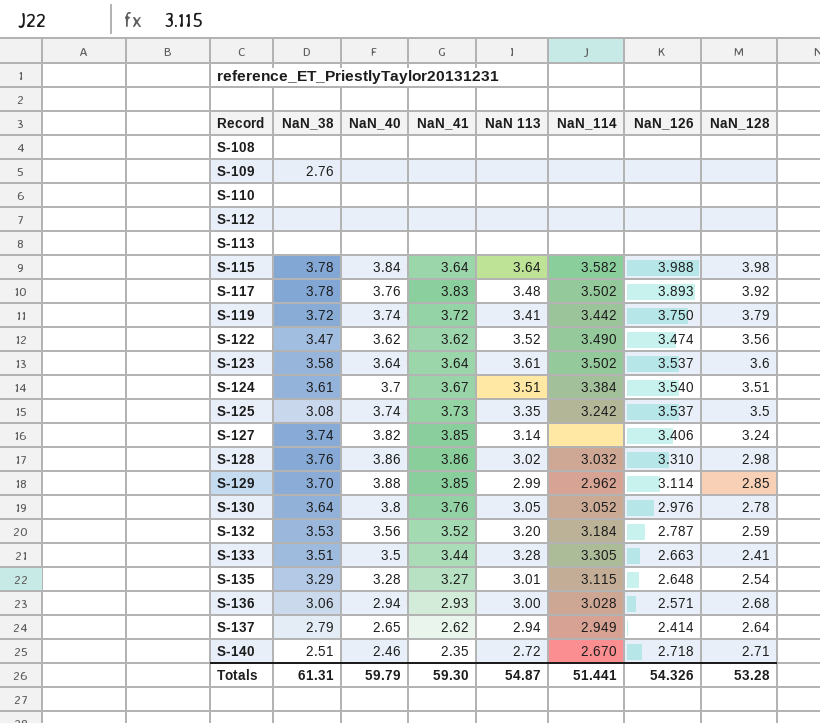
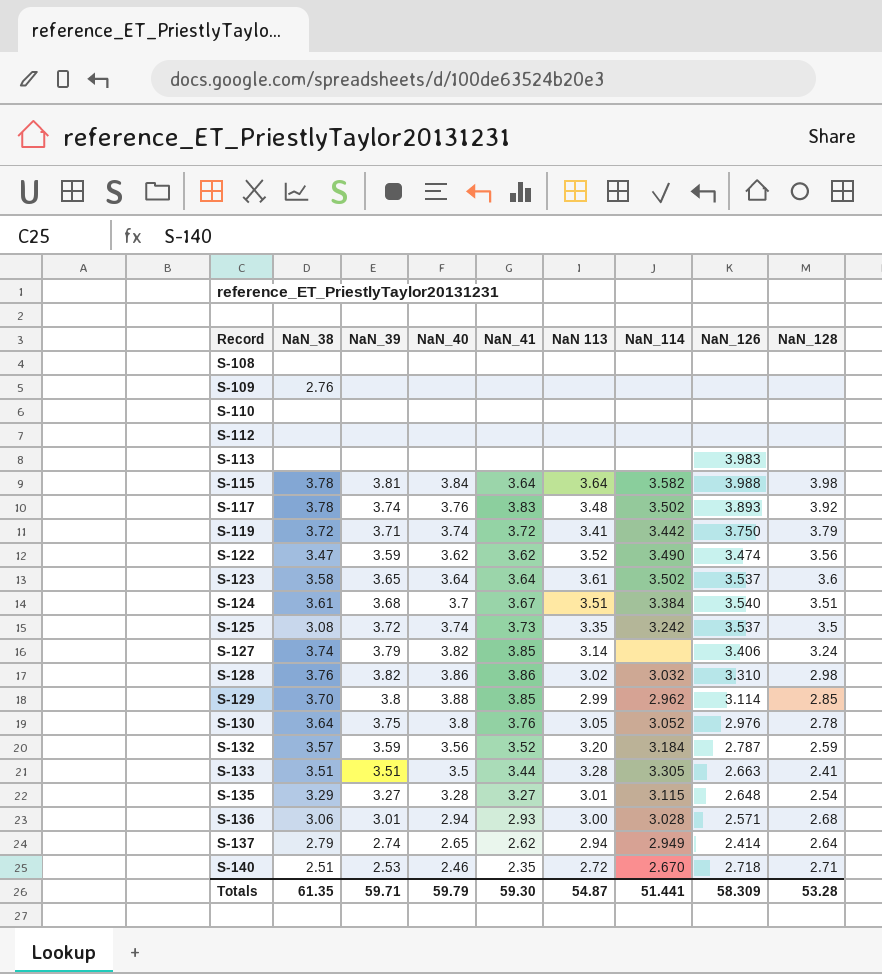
column NaN_39 | position: none -> 3
S-113 | NaN_126: none -> 3.983
S-132 | NaN_38: 3.53 -> 3.57
Totals | NaN_38: 61.31 -> 61.35
Totals | NaN_126: 54.326 -> 58.309

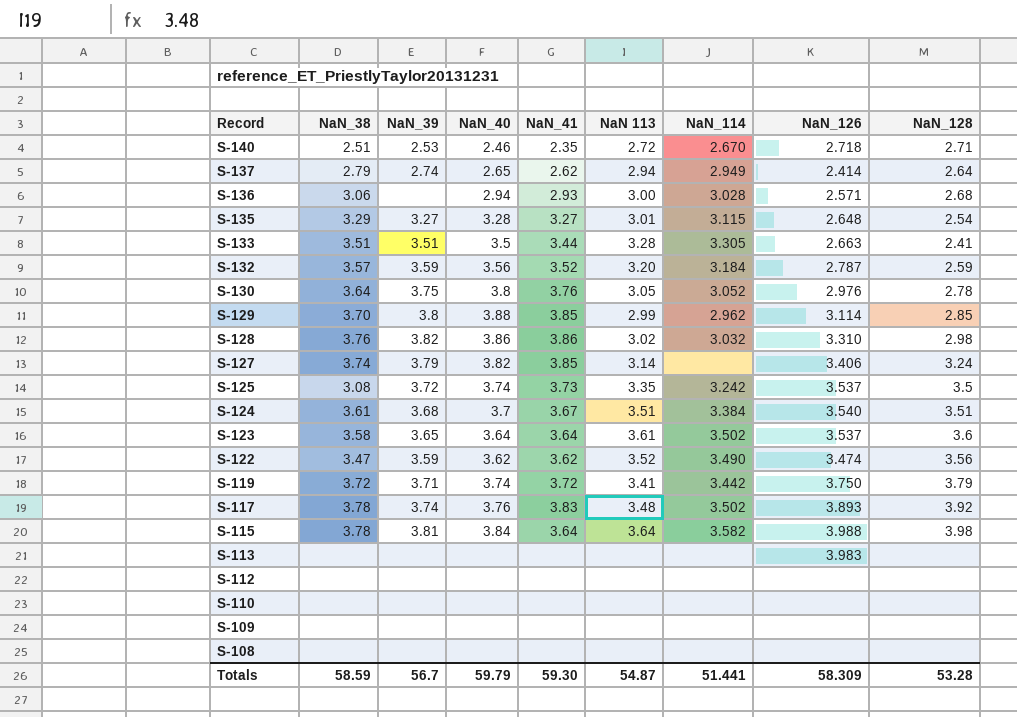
row order: Record ascending -> Record descending
S-136 | NaN_39: 3.01 -> none
S-109 | NaN_38: 2.76 -> none
Totals | NaN_38: 61.35 -> 58.59
Totals | NaN_39: 59.71 -> 56.7

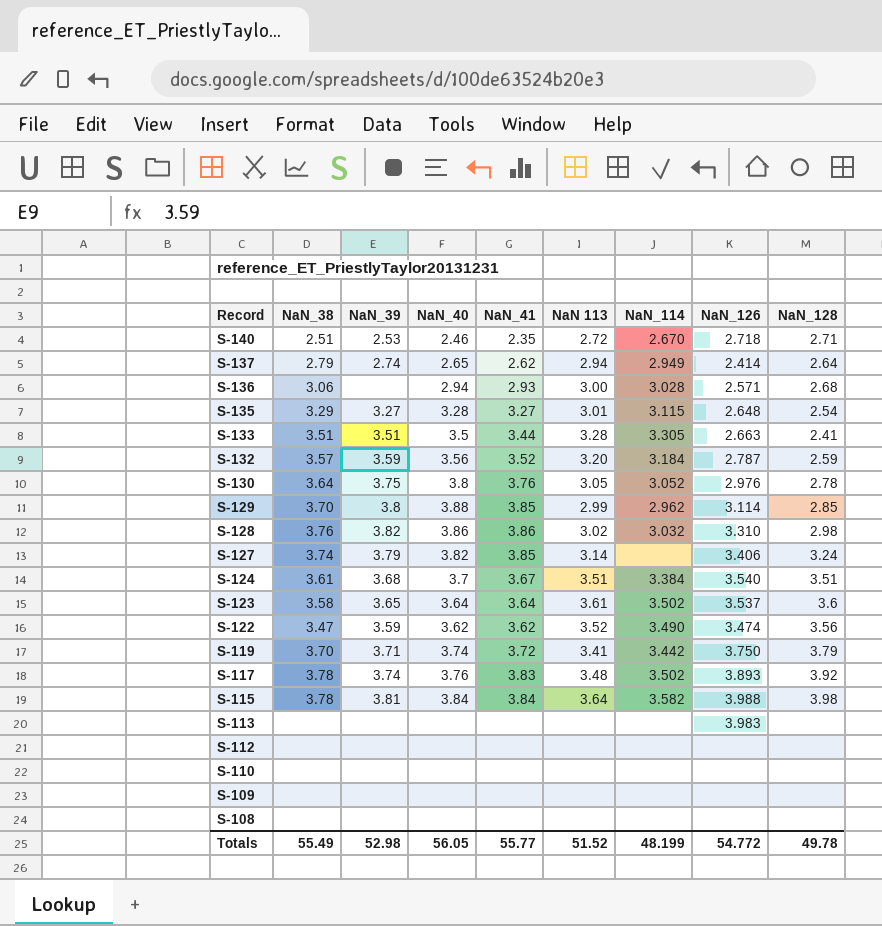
row S-125: 3.08 | 3.72 | 3.74 | 3.73 | 3.35 | 3.242 | 3.537 | 3.5 -> none
S-119 | NaN_38: 3.72 -> 3.70
S-115 | NaN_41: 3.64 -> 3.84
Totals | NaN_38: 58.59 -> 55.49
Totals | NaN_39: 56.7 -> 52.98
Totals | NaN_40: 59.79 -> 56.05
Totals | NaN_41: 59.30 -> 55.77
Totals | NaN 113: 54.87 -> 51.52
Totals | NaN_114: 51.441 -> 48.199
Totals | NaN_126: 58.309 -> 54.772
Totals | NaN_128: 53.28 -> 49.78

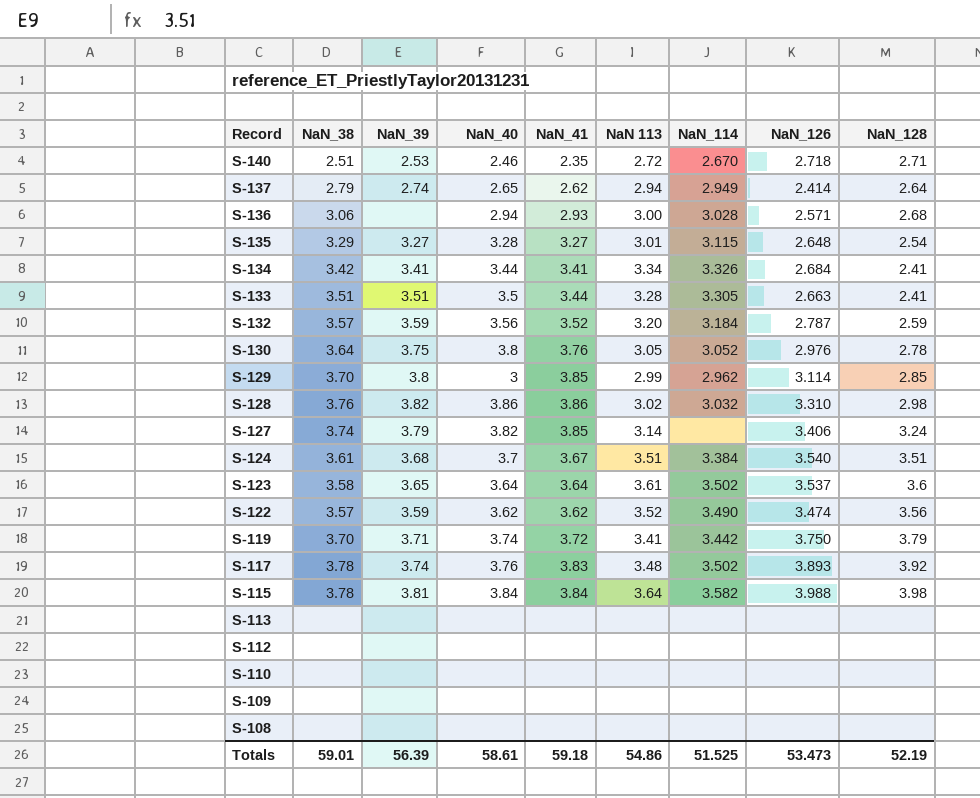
row S-134: none -> 3.42 | 3.41 | 3.44 | 3.41 | 3.34 | 3.326 | 2.684 | 2.41
S-129 | NaN_40: 3.88 -> 3
S-122 | NaN_38: 3.47 -> 3.57
S-113 | NaN_126: 3.983 -> none
Totals | NaN_38: 55.49 -> 59.01
Totals | NaN_39: 52.98 -> 56.39
Totals | NaN_40: 56.05 -> 58.61
Totals | NaN_41: 55.77 -> 59.18
Totals | NaN 113: 51.52 -> 54.86
Totals | NaN_114: 48.199 -> 51.525
Totals | NaN_126: 54.772 -> 53.473
Totals | NaN_128: 49.78 -> 52.19

